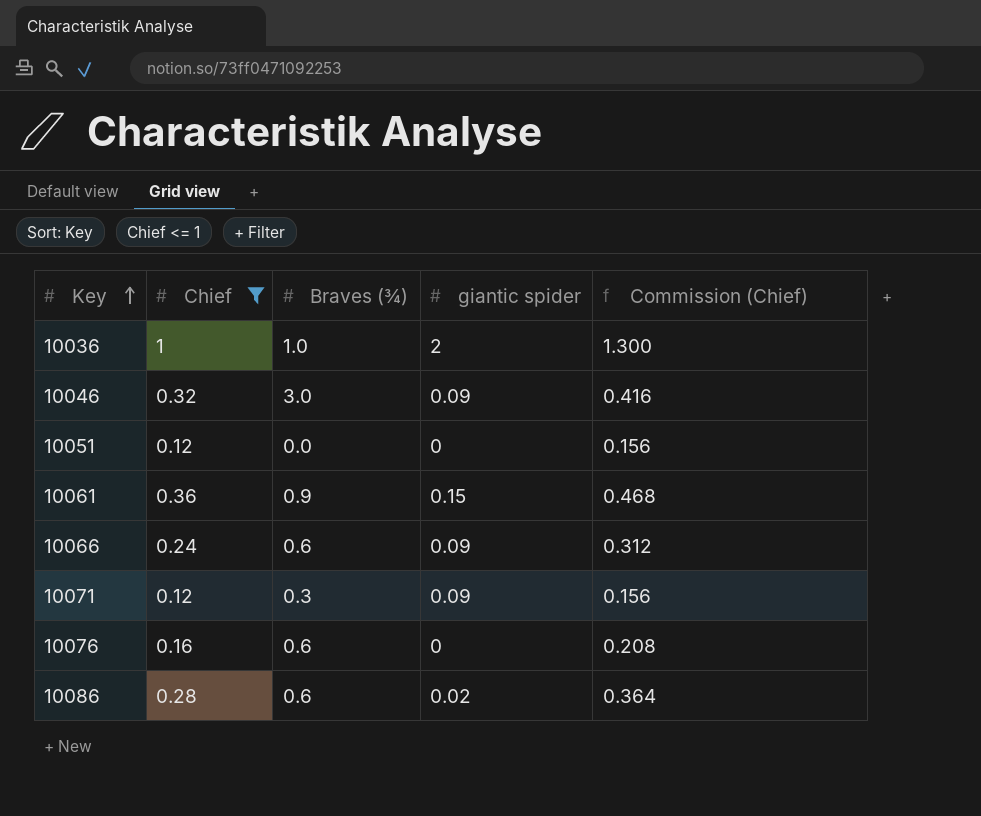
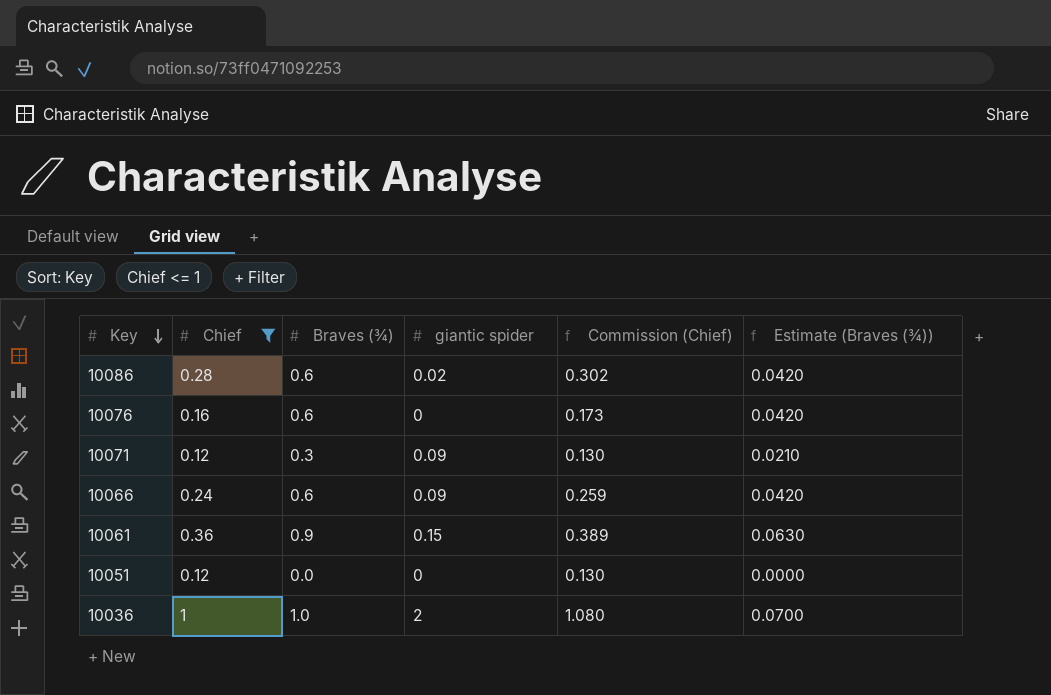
row order: Key ascending -> Key descending
column Commission (Chief) | formula: [Chief] * 1.3 -> [Chief] * 1.08
column Estimate (Braves (¾)) | formula: none -> [Braves (¾)] * 0.07
row 10046: 0.32 | 3.0 | 0.09 | 0.416 -> none

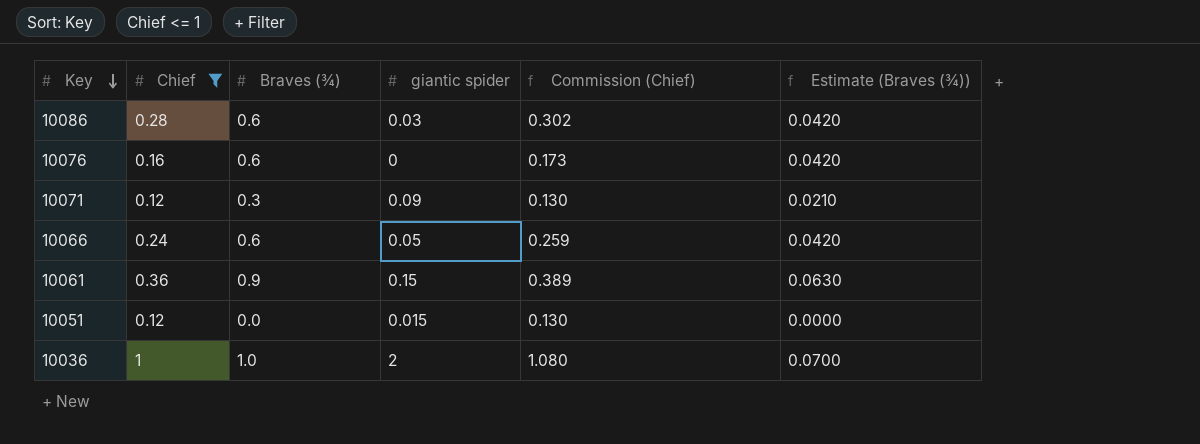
10086 | giantic spider: 0.02 -> 0.03
10066 | giantic spider: 0.09 -> 0.05
10051 | giantic spider: 0 -> 0.015

